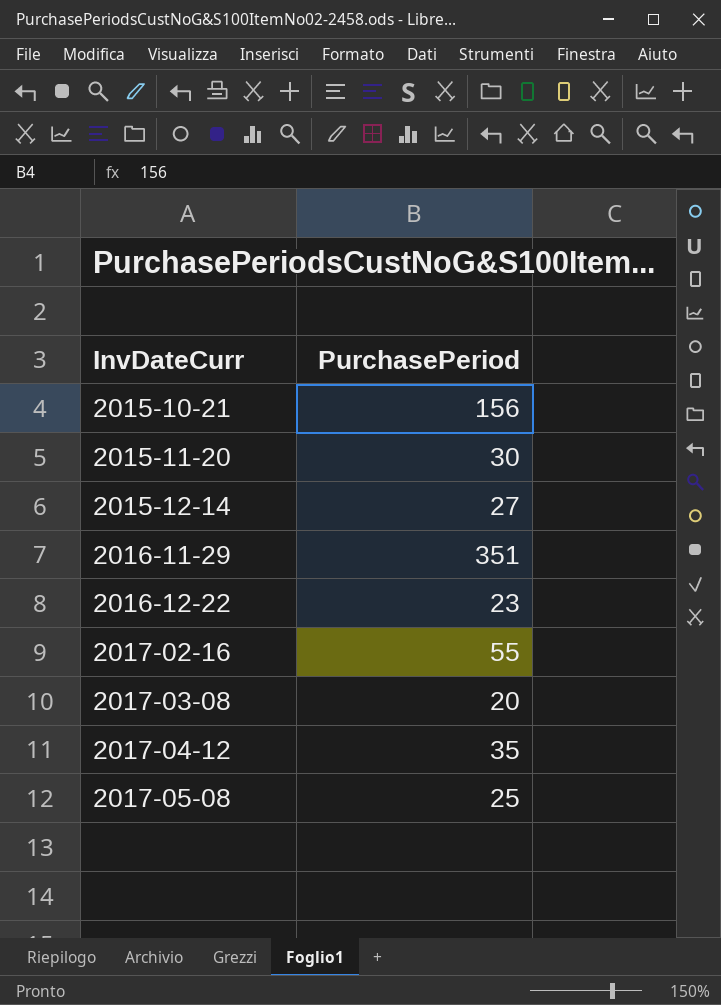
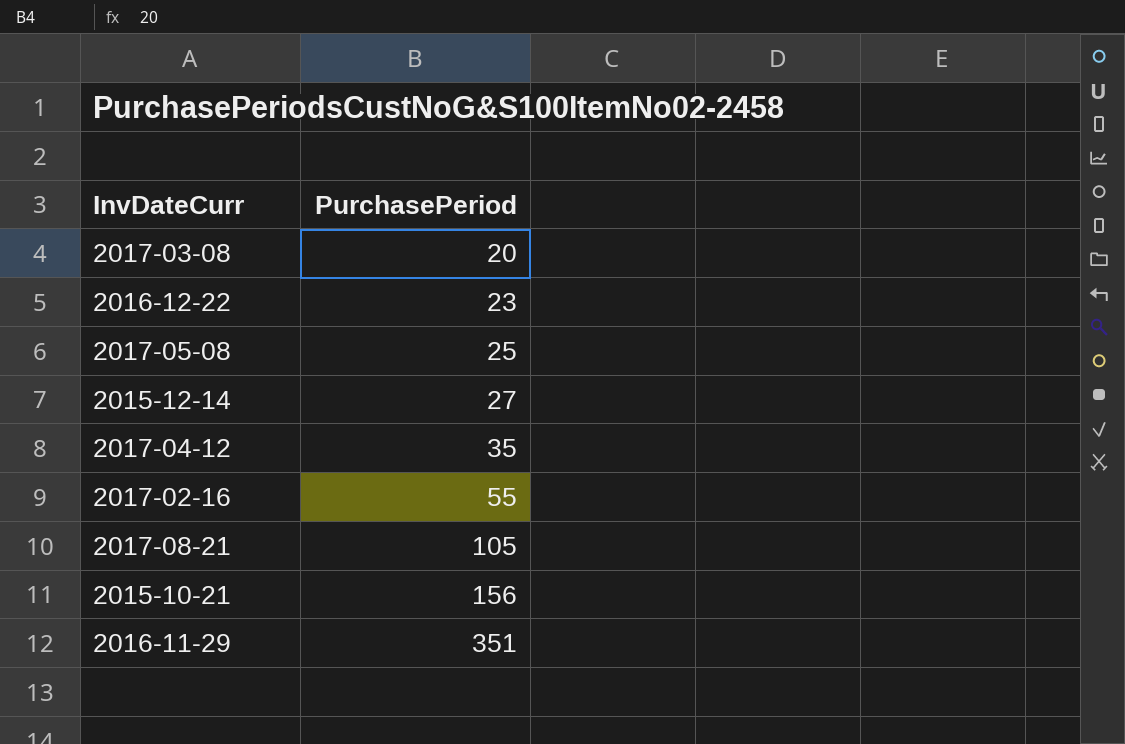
row order: InvDateCurr ascending -> PurchasePeriod ascending
row 2015-11-20: 30 -> none
row 2017-08-21: none -> 105

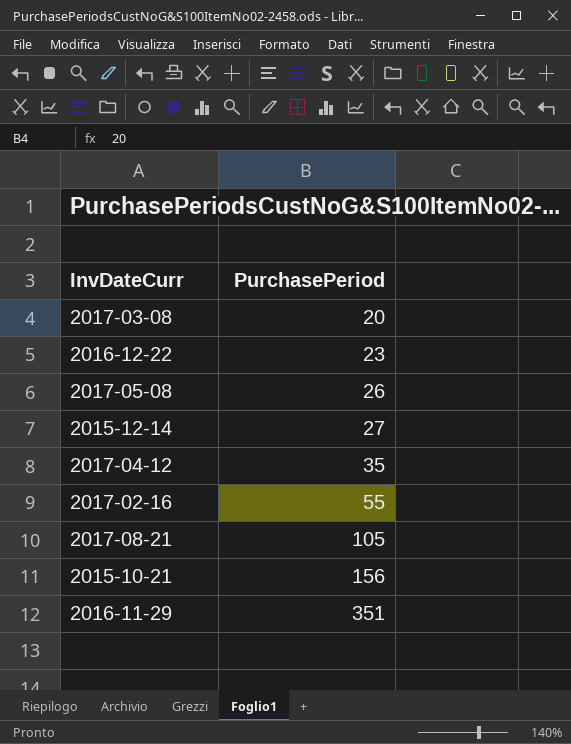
2017-05-08 | PurchasePeriod: 25 -> 26

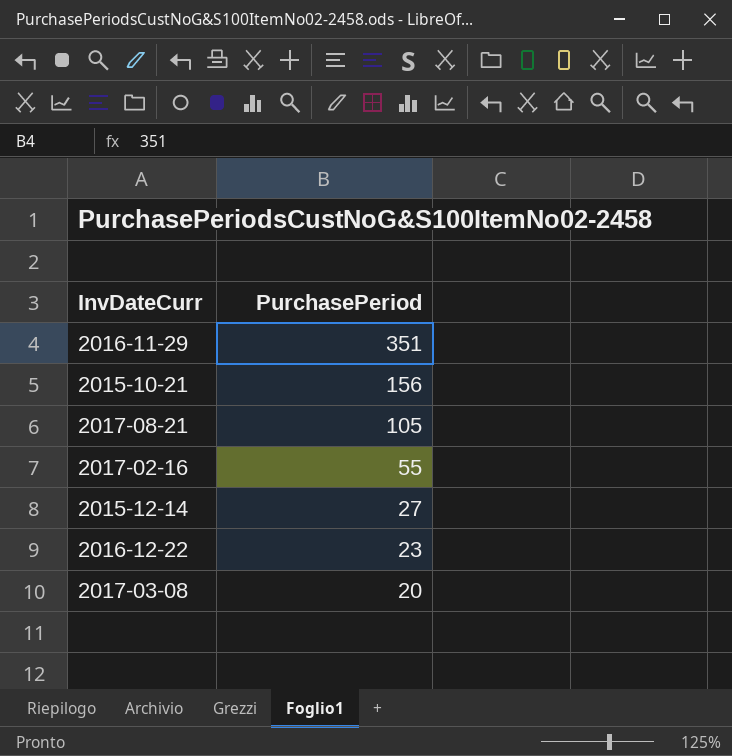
row order: PurchasePeriod ascending -> PurchasePeriod descending
row 2017-05-08: 26 -> none
row 2017-04-12: 35 -> none

